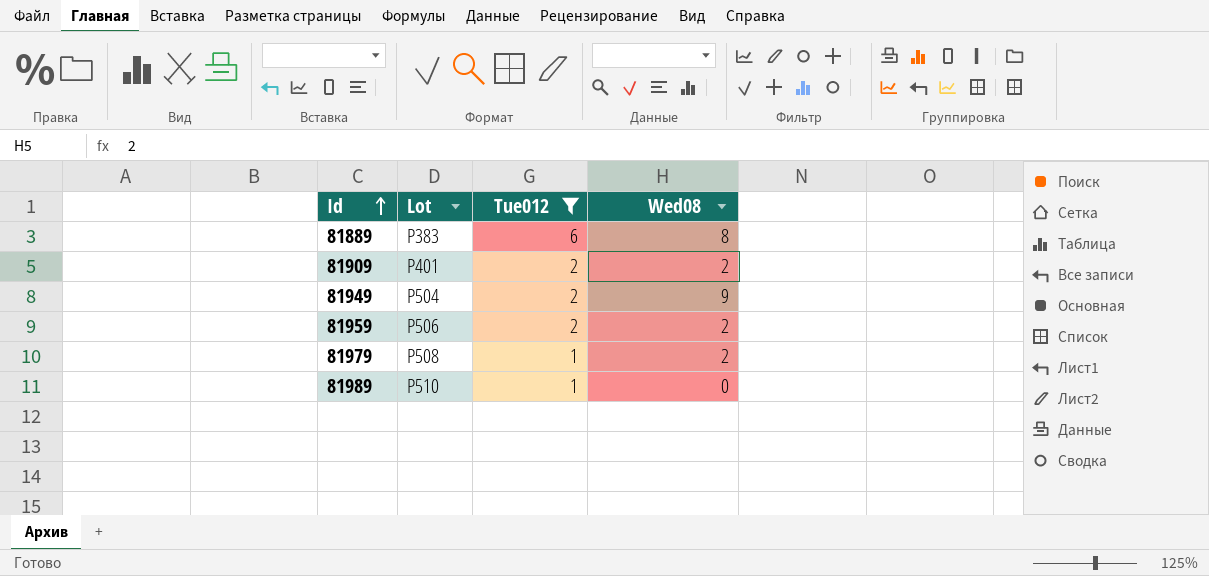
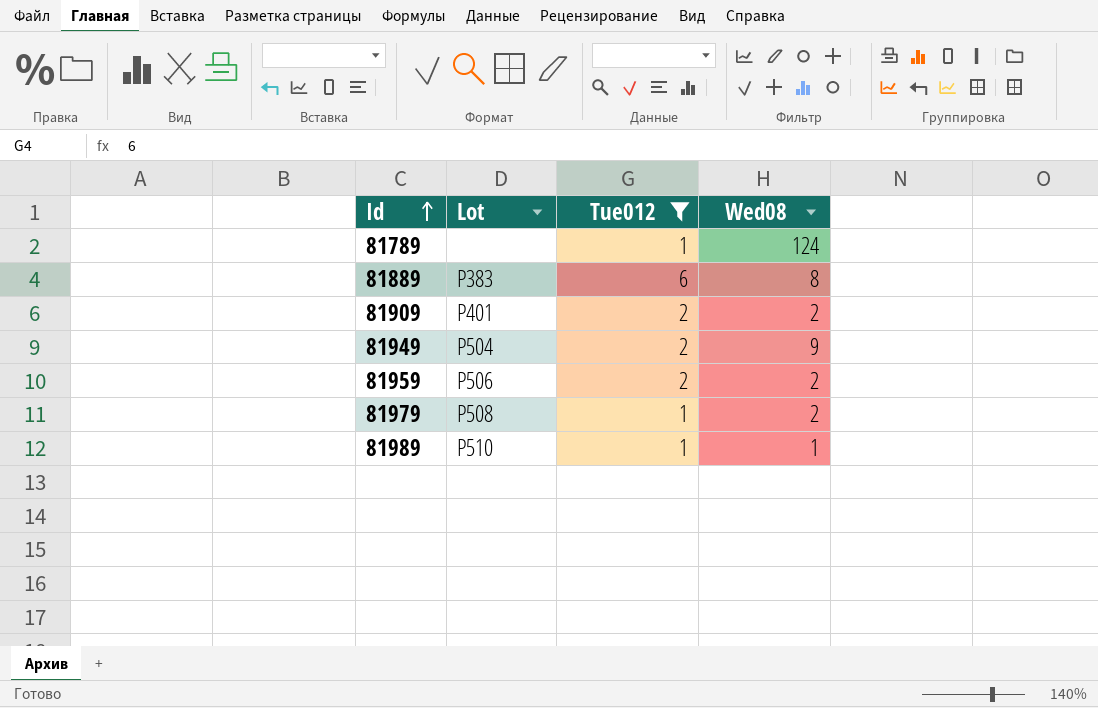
row 81789: none -> none | 1 | 124
81989 | Wed08: 0 -> 1

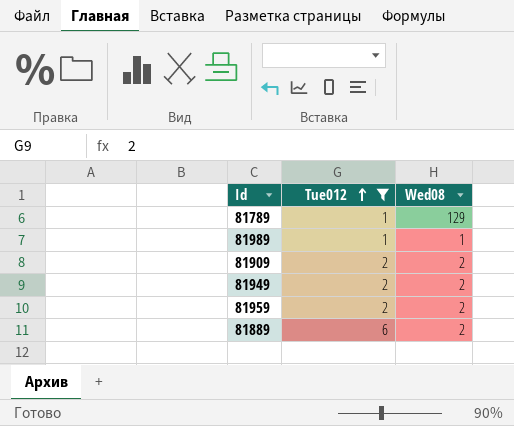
row order: Id ascending -> Tue012 ascending
column Lot | position: 2 -> none
row 81979: P508 | 1 | 2 -> none
81789 | Wed08: 124 -> 129
81949 | Wed08: 9 -> 2
81889 | Wed08: 8 -> 2

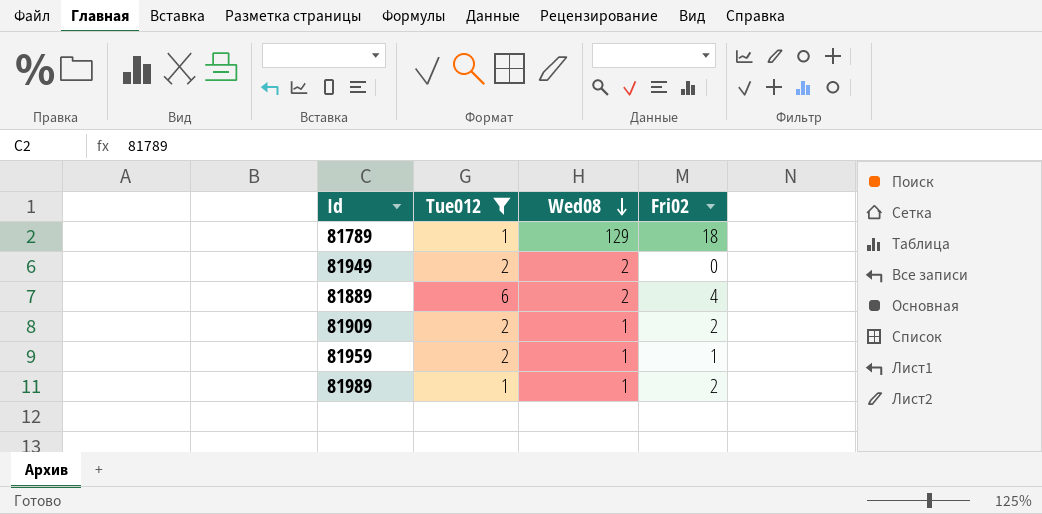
row order: Tue012 ascending -> Wed08 descending
column Fri02 | position: none -> 4
81909 | Wed08: 2 -> 1
81959 | Wed08: 2 -> 1

